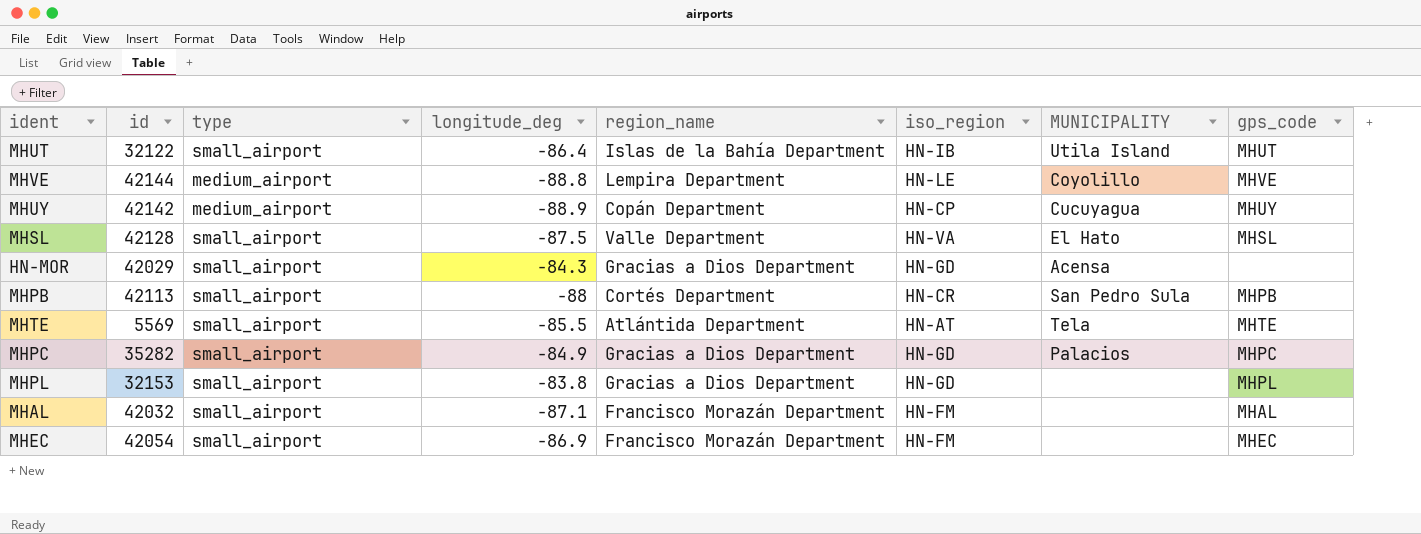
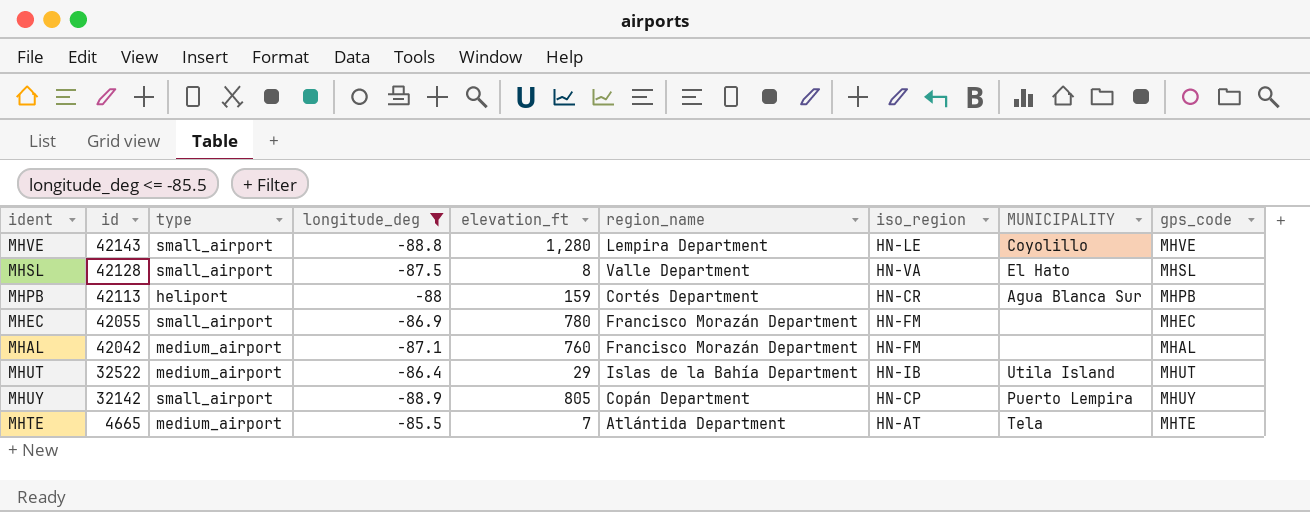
filter: none -> longitude_deg <= -85.5
row order: none -> id descending
column elevation_ft | position: none -> 5
MHVE | id: 42144 -> 42143
MHVE | type: medium_airport -> small_airport
MHPB | type: small_airport -> heliport
MHPB | MUNICIPALITY: San Pedro Sula -> Agua Blanca Sur
MHEC | id: 42054 -> 42055
MHAL | id: 42032 -> 42042
MHAL | type: small_airport -> medium_airport
MHUT | id: 32122 -> 32522
MHUT | type: small_airport -> medium_airport
MHUY | id: 42142 -> 32142
MHUY | type: medium_airport -> small_airport
MHUY | MUNICIPALITY: Cucuyagua -> Puerto Lempira
MHTE | id: 5569 -> 4665
MHTE | type: small_airport -> medium_airport

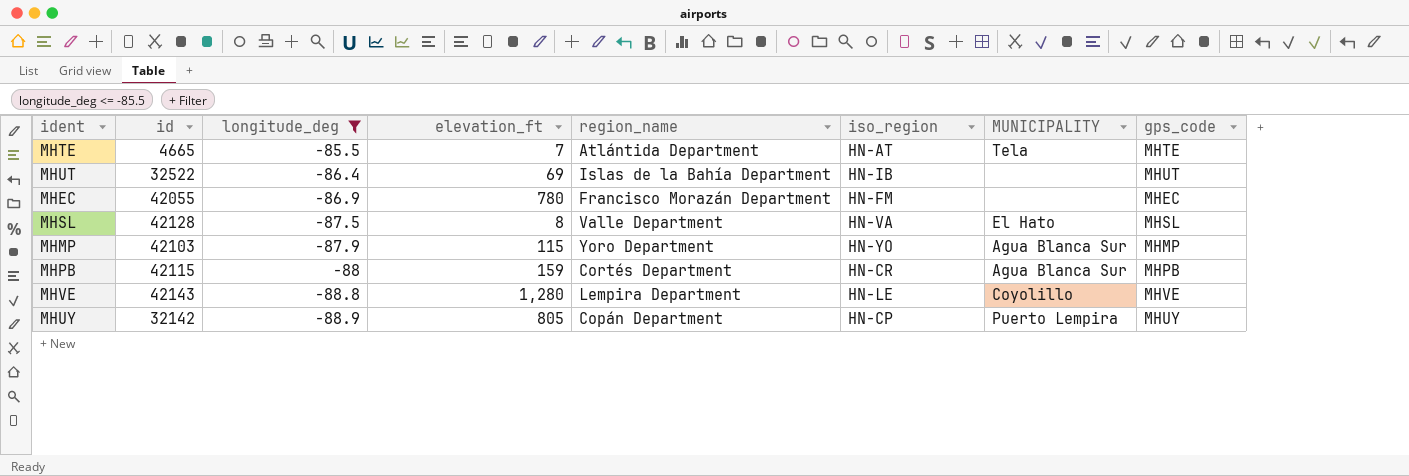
row order: id descending -> longitude_deg descending
column type | position: 3 -> none
row MHAL: 42042 | medium_airport | -87.1 | 760 | Francisco Morazán Department | HN-FM | none | MHAL -> none
MHUT | elevation_ft: 29 -> 69
MHUT | MUNICIPALITY: Utila Island -> none
row MHMP: none -> 42103 | -87.9 | 115 | Yoro Department | HN-YO | Agua Blanca Sur | MHMP
MHPB | id: 42113 -> 42115

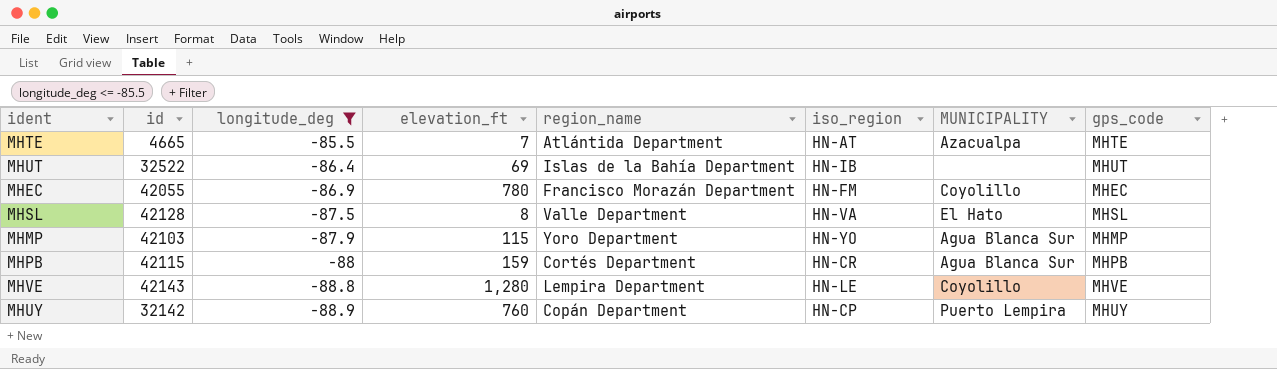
MHTE | MUNICIPALITY: Tela -> Azacualpa
MHEC | MUNICIPALITY: none -> Coyolillo
MHUY | elevation_ft: 805 -> 760

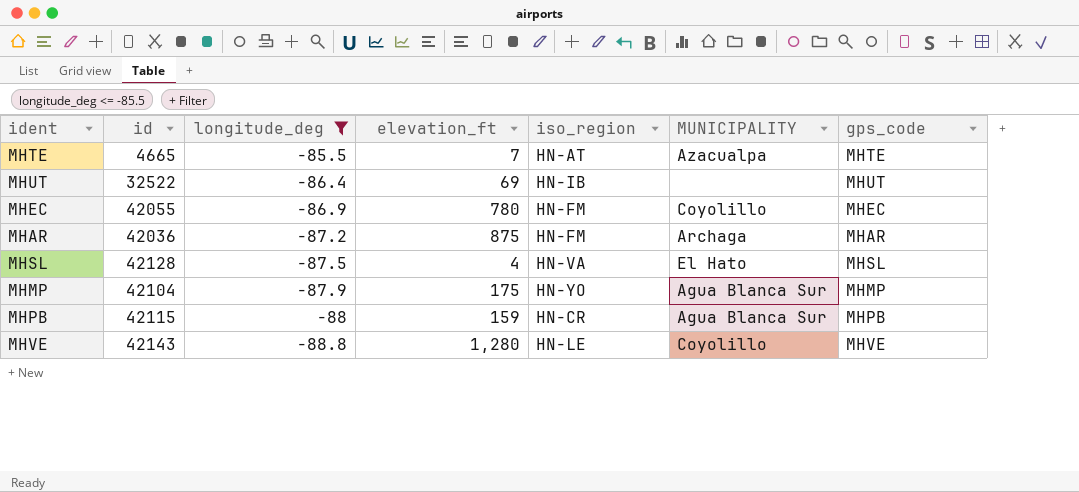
column region_name | position: 5 -> none
row MHUY: 32142 | -88.9 | 760 | Copán Department | HN-CP | Puerto Lempira | MHUY -> none
row MHAR: none -> 42036 | -87.2 | 875 | HN-FM | Archaga | MHAR
MHSL | elevation_ft: 8 -> 4
MHMP | id: 42103 -> 42104
MHMP | elevation_ft: 115 -> 175

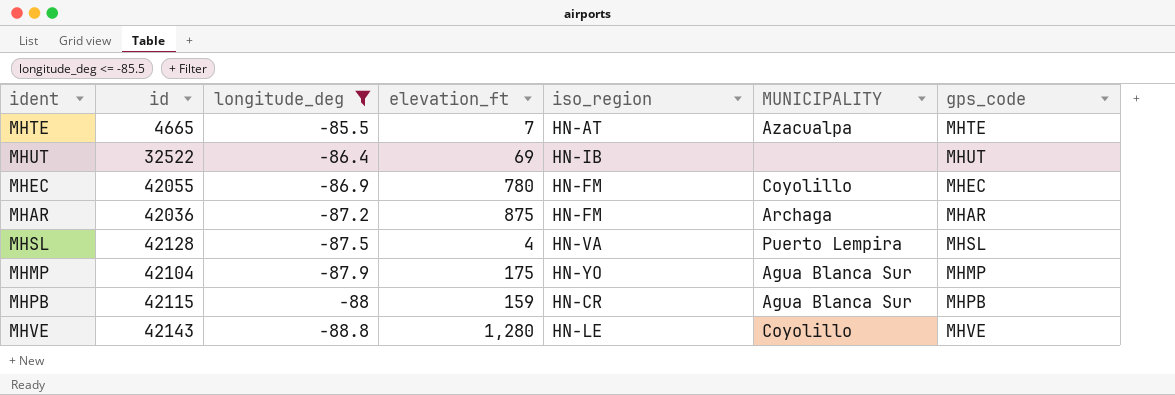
MHSL | MUNICIPALITY: El Hato -> Puerto Lempira

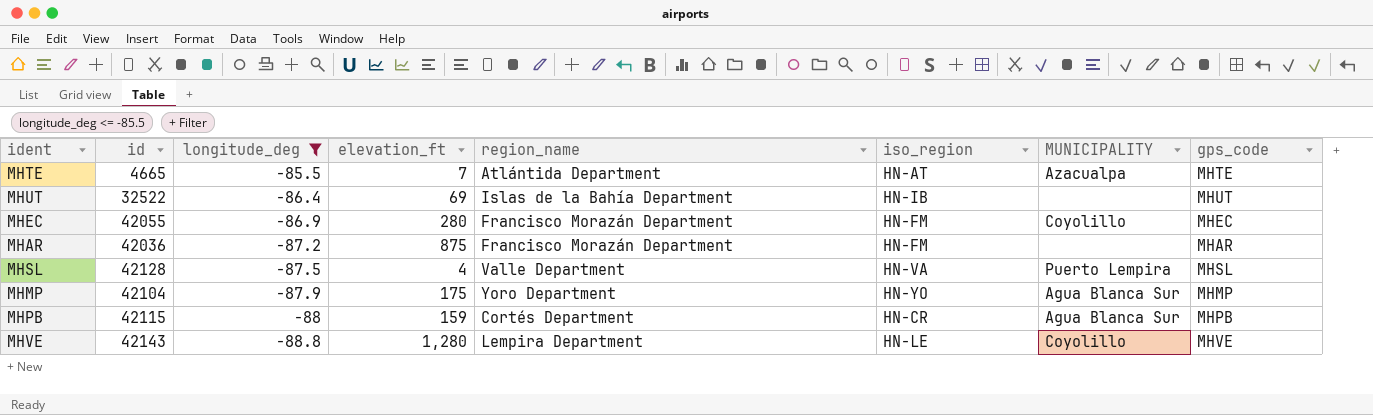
column region_name | position: none -> 5
MHEC | elevation_ft: 780 -> 280
MHAR | MUNICIPALITY: Archaga -> none

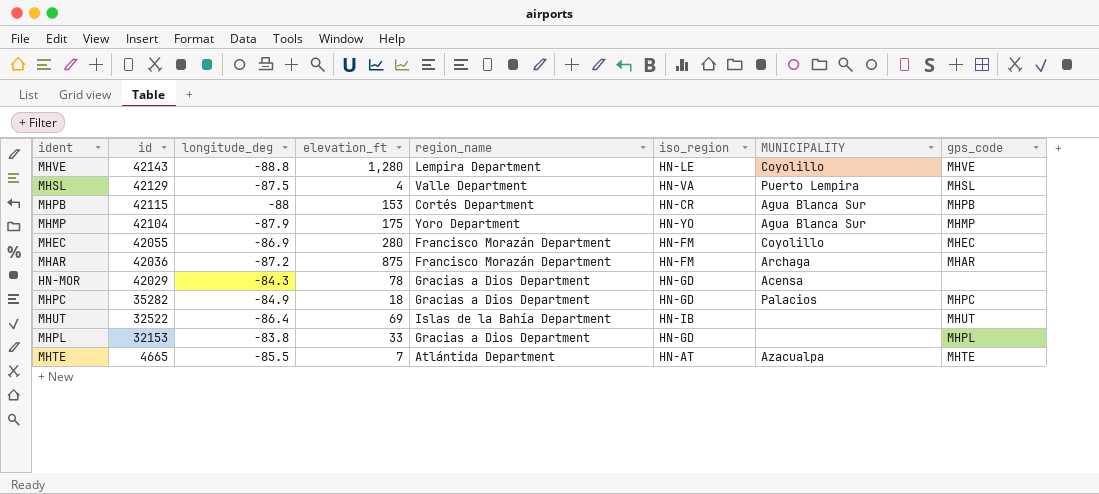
filter: longitude_deg <= -85.5 -> none
row order: longitude_deg descending -> id descending
MHSL | id: 42128 -> 42129
MHPB | elevation_ft: 159 -> 153
MHAR | MUNICIPALITY: none -> Archaga

